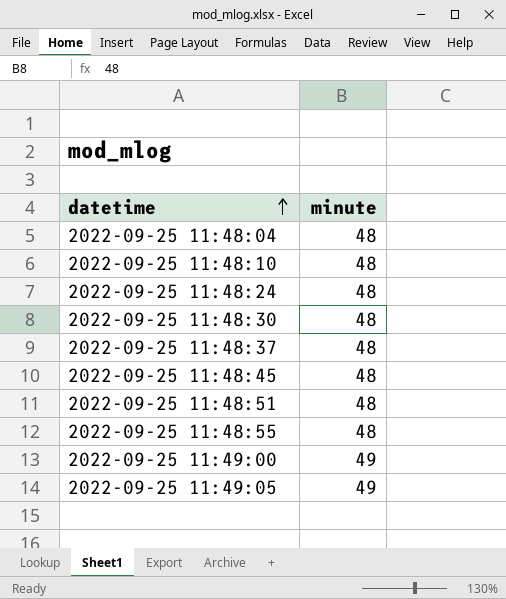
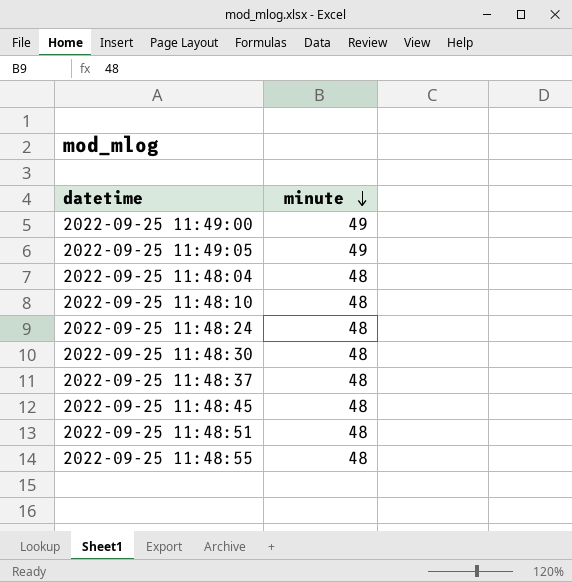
row order: datetime ascending -> minute descending

